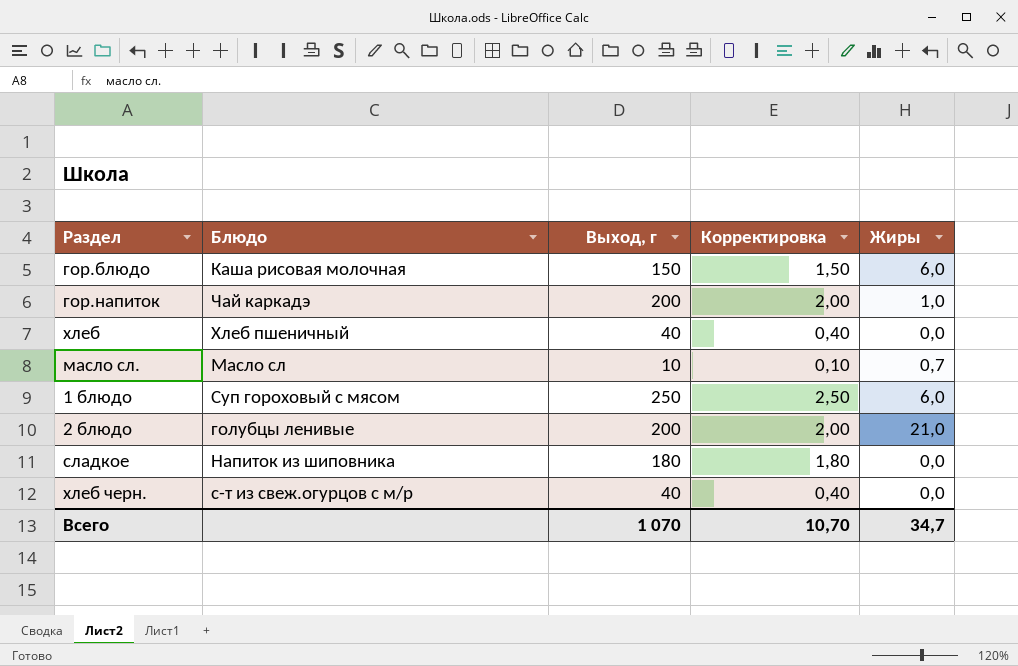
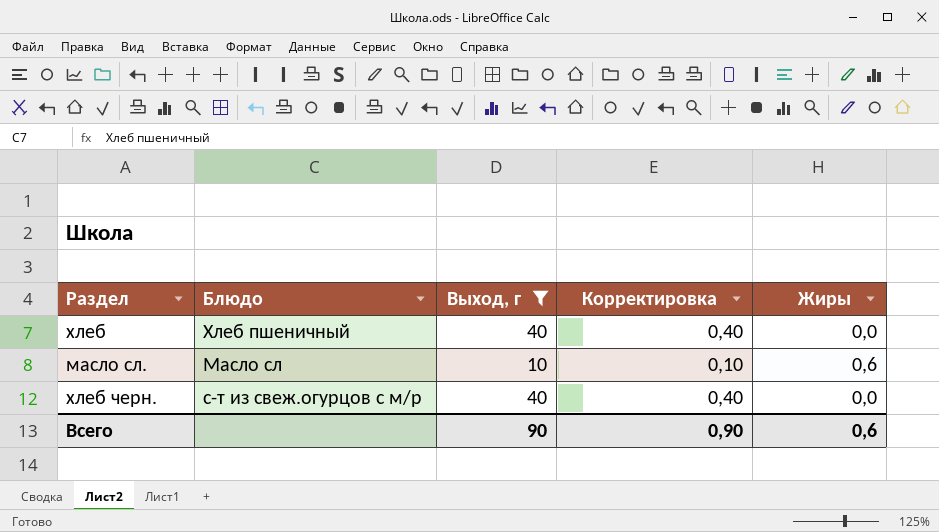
filter: none -> Выход, г <= 40
масло сл. | Жиры: 0,7 -> 0,6
Всего | Выход, г: 1 070 -> 90
Всего | Корректировка: 10,70 -> 0,90
Всего | Жиры: 34,7 -> 0,6

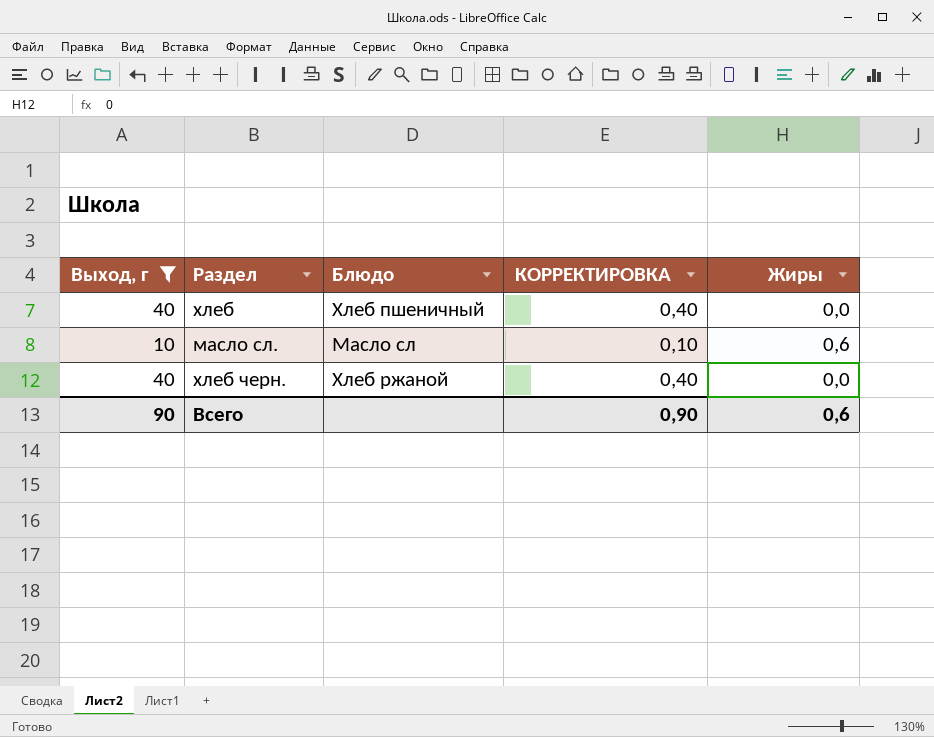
column Выход, г | position: 3 -> 1
column name: Корректировка -> КОРРЕКТИРОВКА
хлеб черн. | Блюдо: с-т из свеж.огурцов с м/р -> Хлеб ржаной

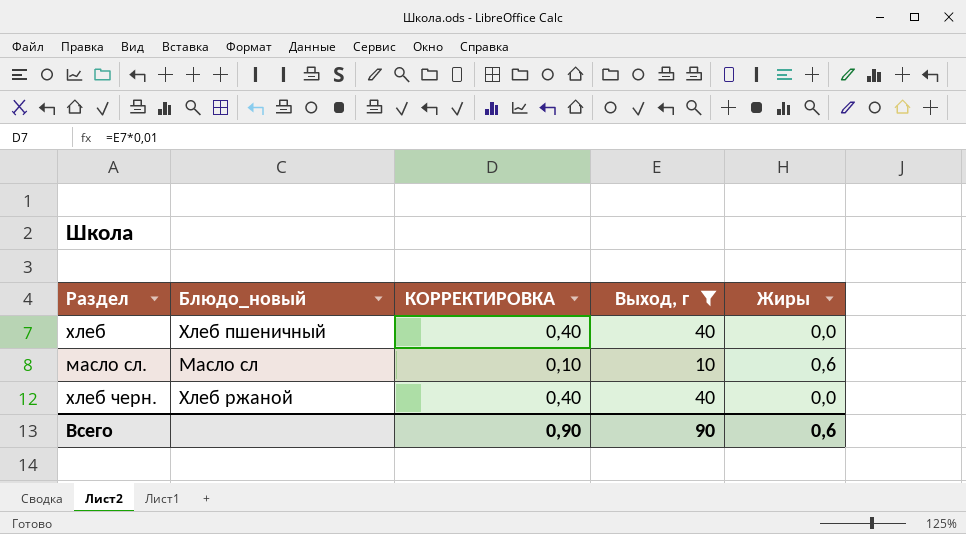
column name: Блюдо -> Блюдо_новый
column Выход, г | position: 1 -> 4

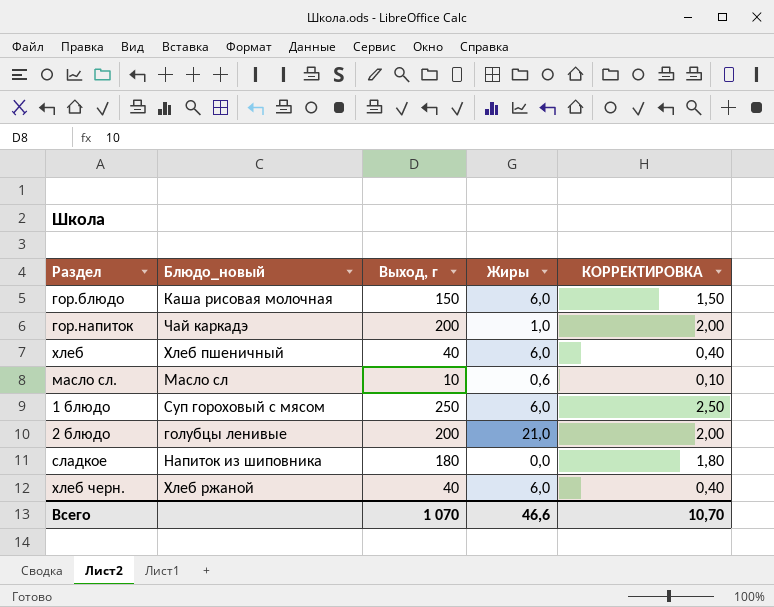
filter: Выход, г <= 40 -> none
column КОРРЕКТИРОВКА | position: 3 -> 5
хлеб | Жиры: 0,0 -> 6,0
хлеб черн. | Жиры: 0,0 -> 6,0
Всего | Выход, г: 90 -> 1 070
Всего | Жиры: 0,6 -> 46,6
Всего | КОРРЕКТИРОВКА: 0,90 -> 10,70

